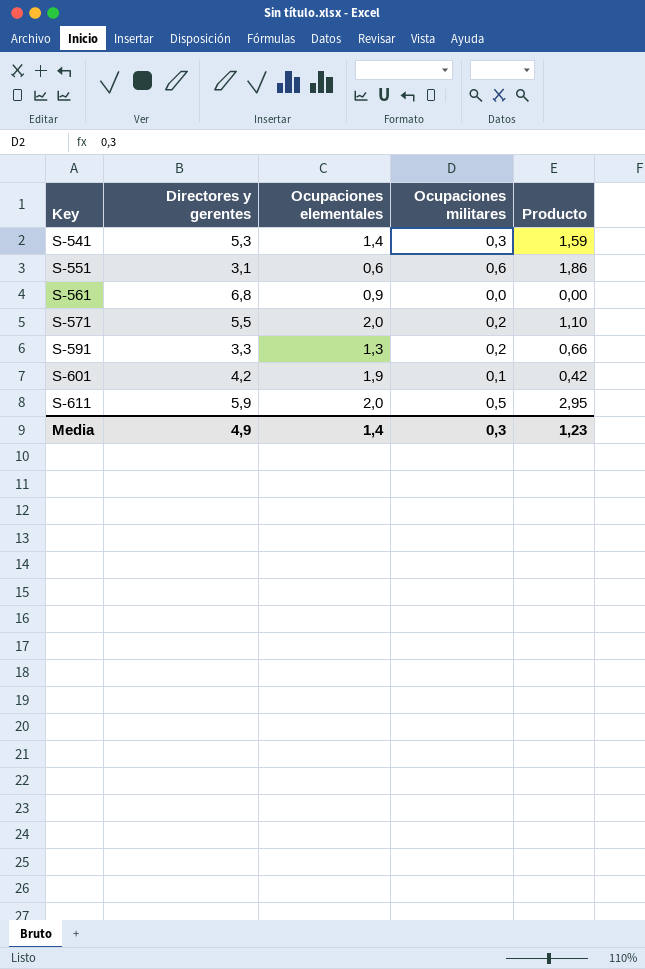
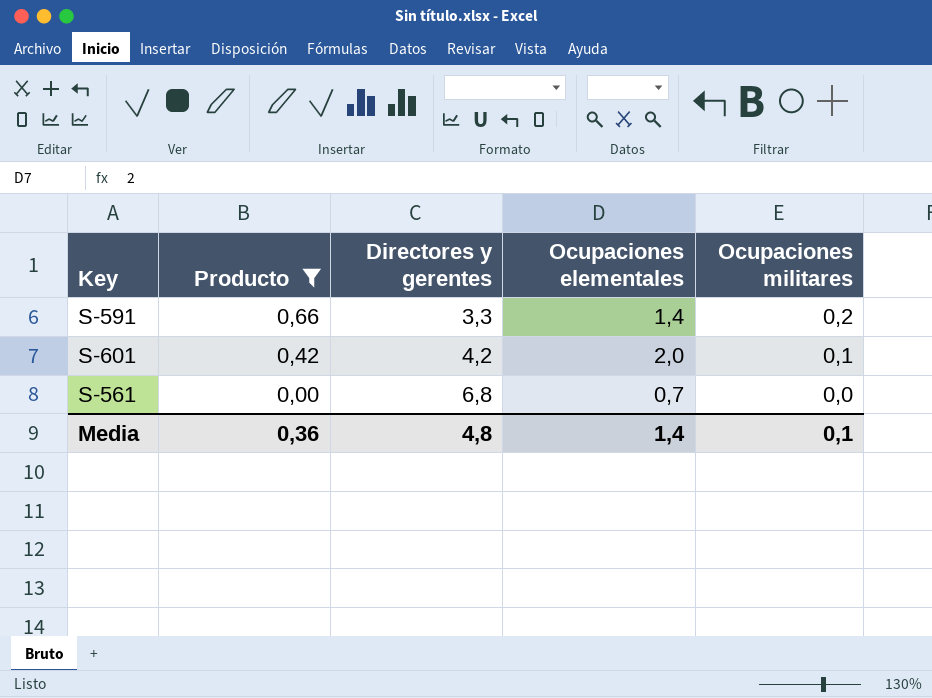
filter: none -> Producto <= 0,66
row order: Key ascending -> Producto descending
column Producto | position: 5 -> 2
S-591 | Ocupaciones elementales: 1,3 -> 1,4
S-601 | Ocupaciones elementales: 1,9 -> 2,0
S-561 | Ocupaciones elementales: 0,9 -> 0,7
Media | Producto: 1,23 -> 0,36
Media | Directores y gerentes: 4,9 -> 4,8
Media | Ocupaciones militares: 0,3 -> 0,1

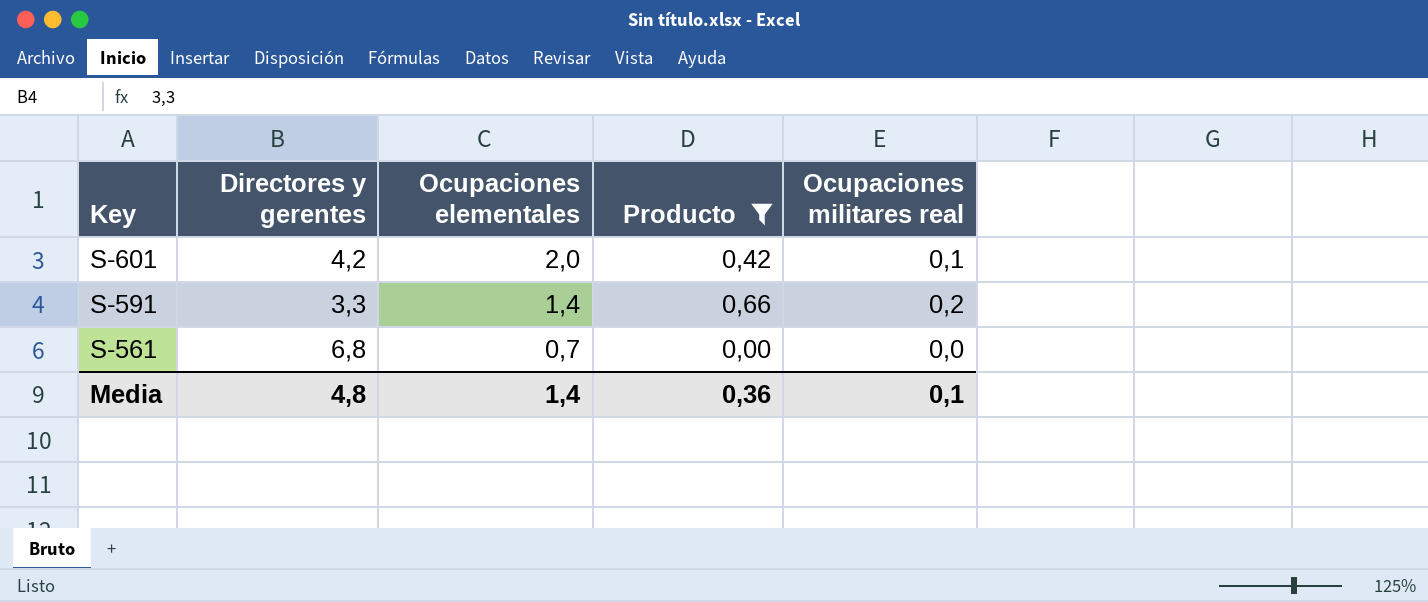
row order: Producto descending -> Key descending
column Producto | position: 2 -> 4
column name: Ocupaciones militares -> Ocupaciones militares real

